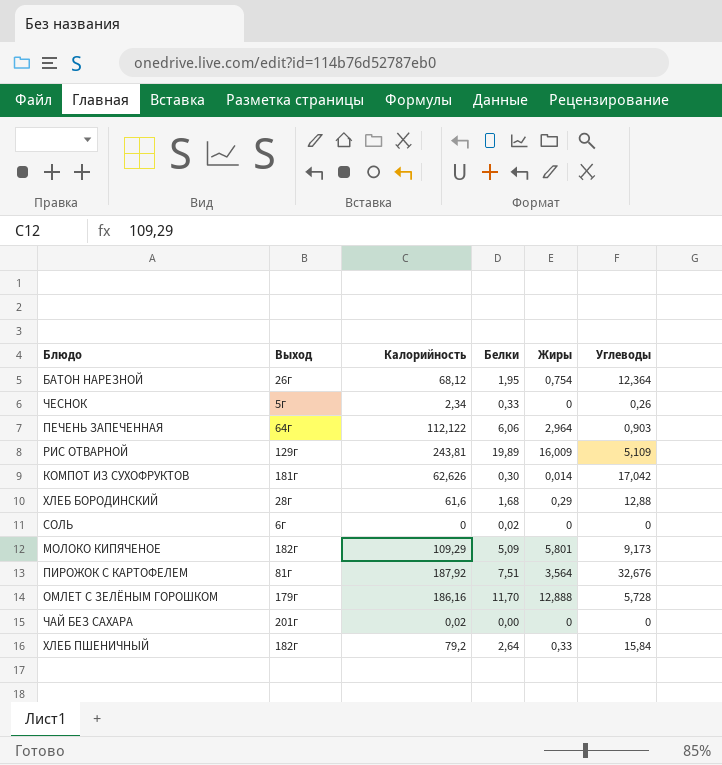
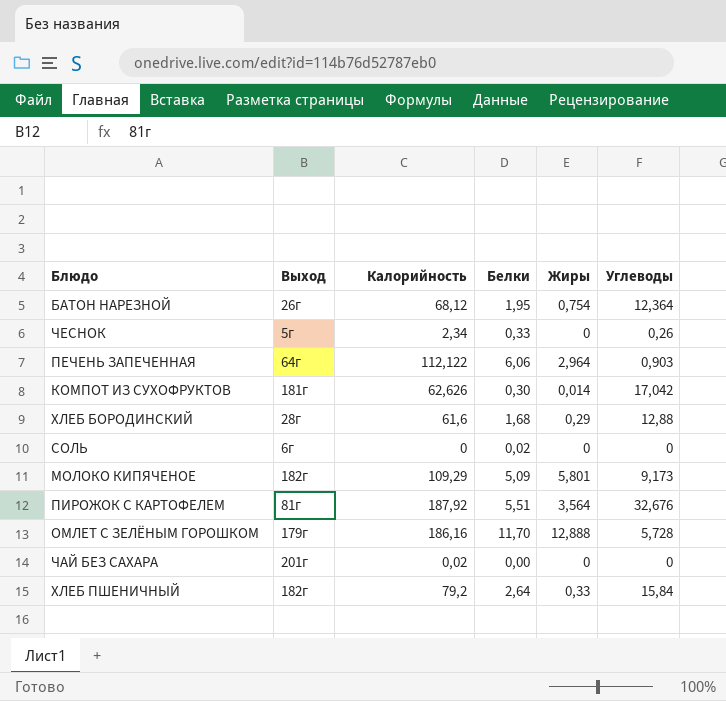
row РИС ОТВАРНОЙ: 129г | 243,81 | 19,89 | 16,009 | 5,109 -> none
ПИРОЖОК С КАРТОФЕЛЕМ | Белки: 7,51 -> 5,51

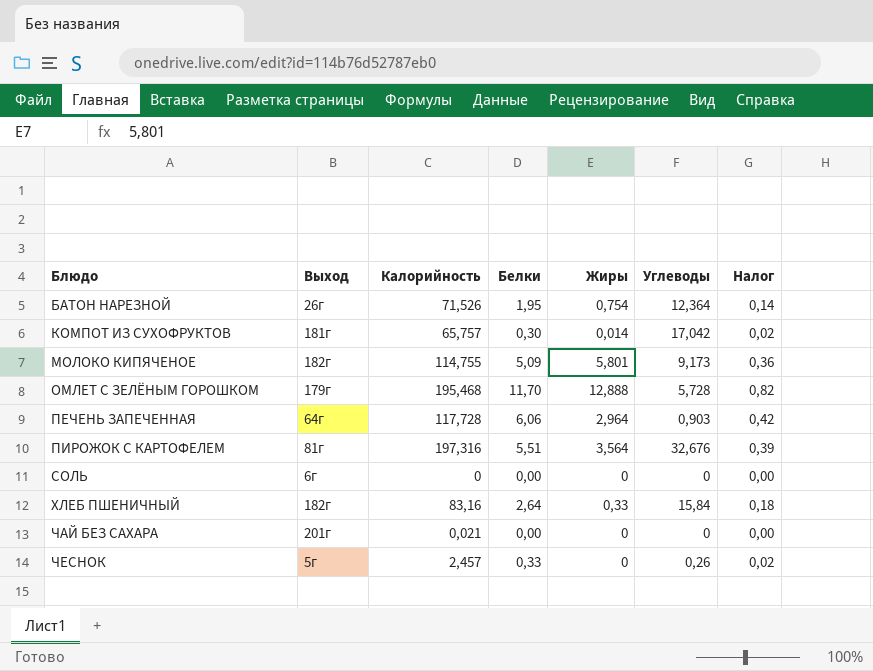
row order: none -> Блюдо ascending
column Налог | formula: none -> [Белки] * 0,07
row ХЛЕБ БОРОДИНСКИЙ: 28г | 61,6 | 1,68 | 0,29 | 12,88 -> none
БАТОН НАРЕЗНОЙ | Калорийность: 68,12 -> 71,526
КОМПОТ ИЗ СУХОФРУКТОВ | Калорийность: 62,626 -> 65,757
МОЛОКО КИПЯЧЕНОЕ | Калорийность: 109,29 -> 114,755
ОМЛЕТ С ЗЕЛЁНЫМ ГОРОШКОМ | Калорийность: 186,16 -> 195,468
ПЕЧЕНЬ ЗАПЕЧЕННАЯ | Калорийность: 112,122 -> 117,728
ПИРОЖОК С КАРТОФЕЛЕМ | Калорийность: 187,92 -> 197,316
СОЛЬ | Белки: 0,02 -> 0,00
ХЛЕБ ПШЕНИЧНЫЙ | Калорийность: 79,2 -> 83,16
ЧАЙ БЕЗ САХАРА | Калорийность: 0,02 -> 0,021
ЧЕСНОК | Калорийность: 2,34 -> 2,457

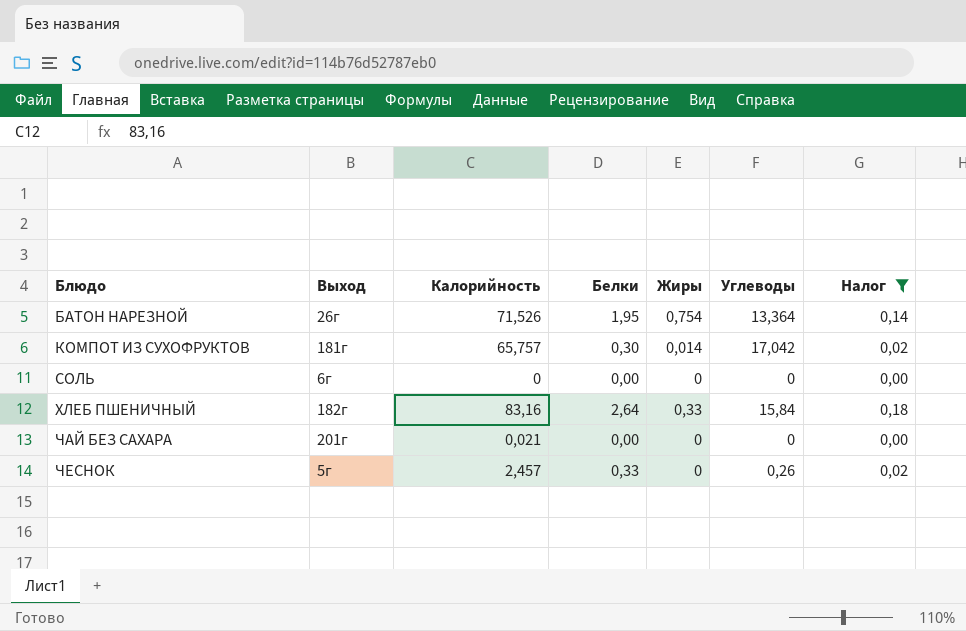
filter: none -> Налог <= 0,18
БАТОН НАРЕЗНОЙ | Углеводы: 12,364 -> 13,364

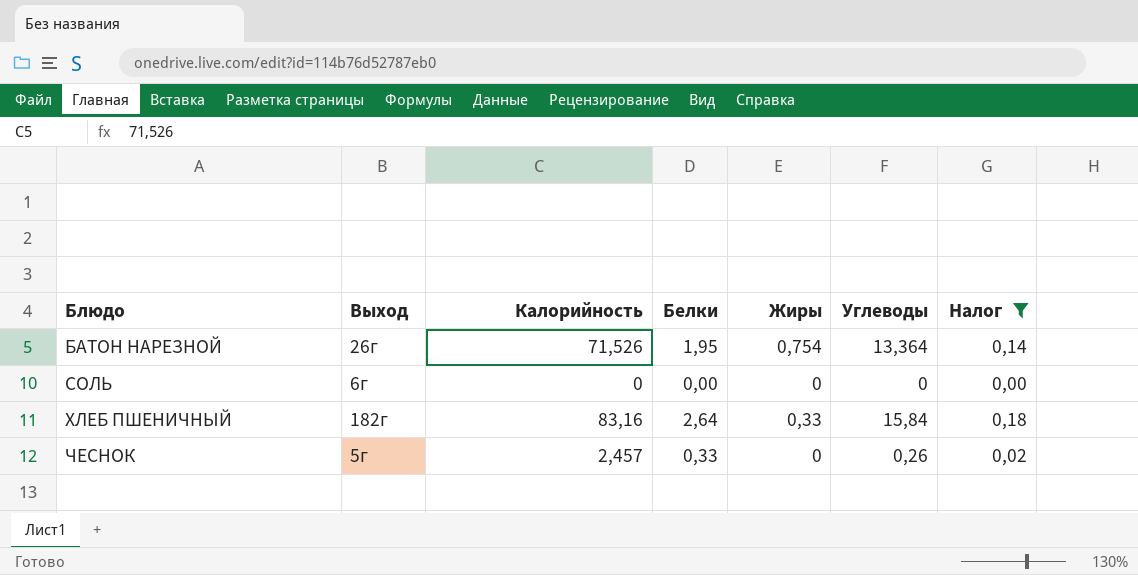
row КОМПОТ ИЗ СУХОФРУКТОВ: 181г | 65,757 | 0,30 | 0,014 | 17,042 | 0,02 -> none
row ЧАЙ БЕЗ САХАРА: 201г | 0,021 | 0,00 | 0 | 0 | 0,00 -> none

